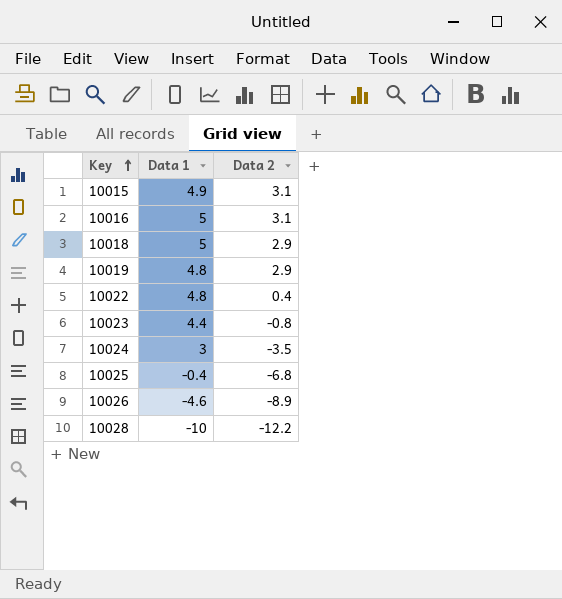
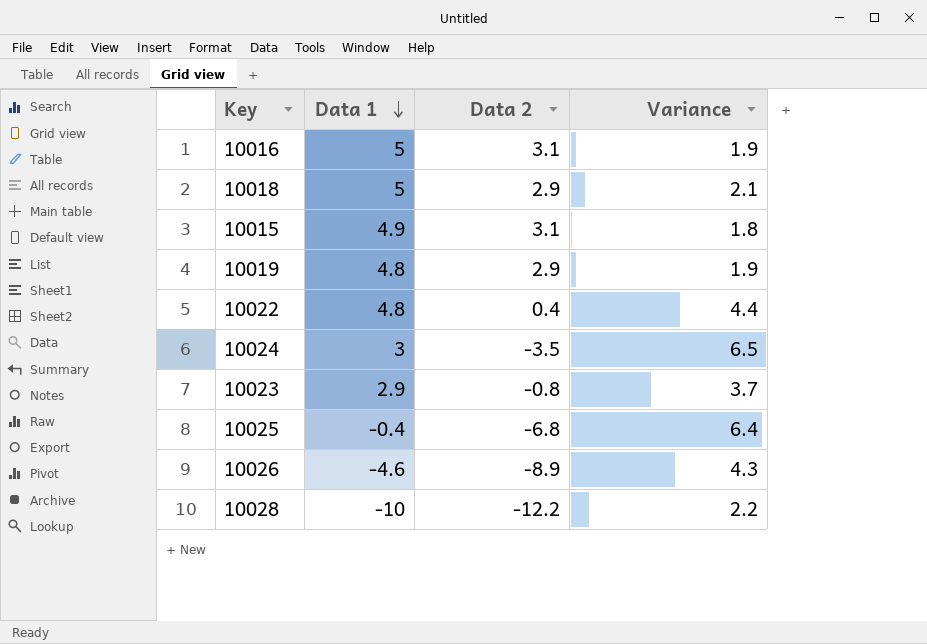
row order: Key ascending -> Data 1 descending
column Variance | formula: none -> [Data 1] - [Data 2]
10023 | Data 1: 4.4 -> 2.9

